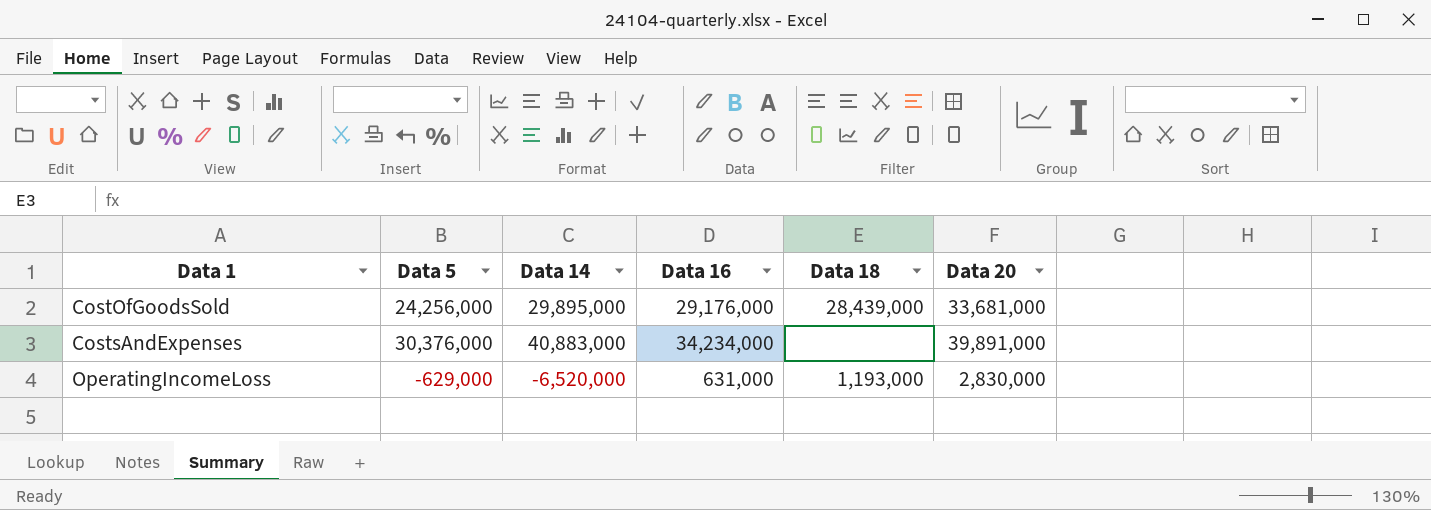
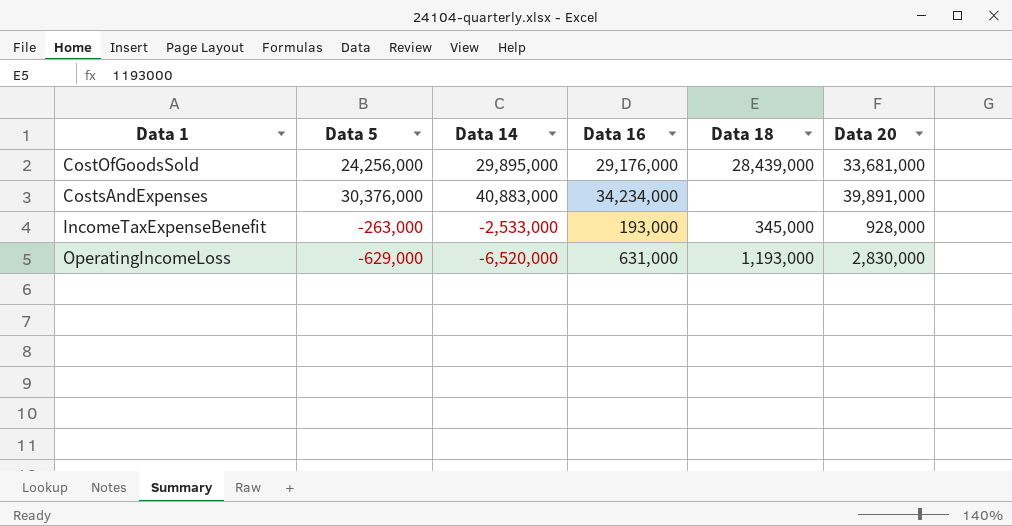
row IncomeTaxExpenseBenefit: none -> -263,000 | -2,533,000 | 193,000 | 345,000 | 928,000

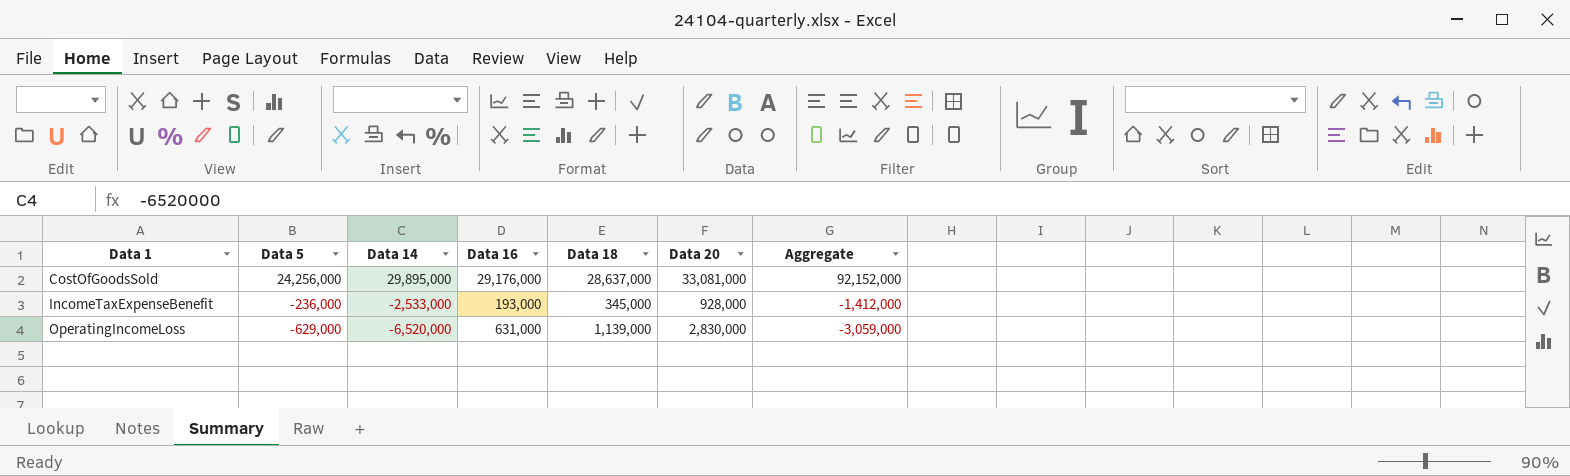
column Aggregate | formula: none -> [Data 14] + [Data 16] + [Data 20]
row CostsAndExpenses: 30,376,000 | 40,883,000 | 34,234,000 | none | 39,891,000 -> none
CostOfGoodsSold | Data 18: 28,439,000 -> 28,637,000
CostOfGoodsSold | Data 20: 33,681,000 -> 33,081,000
IncomeTaxExpenseBenefit | Data 5: -263,000 -> -236,000
OperatingIncomeLoss | Data 18: 1,193,000 -> 1,139,000

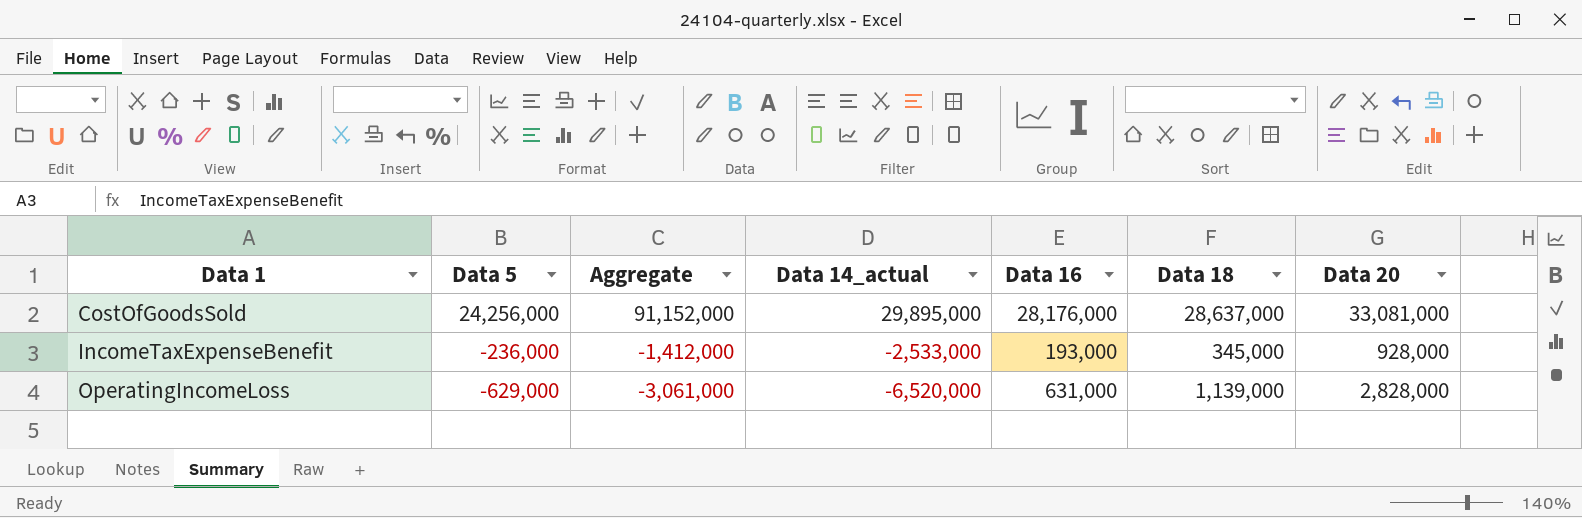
column Aggregate | position: 7 -> 3
column name: Data 14 -> Data 14_actual
CostOfGoodsSold | Aggregate: 92,152,000 -> 91,152,000
CostOfGoodsSold | Data 16: 29,176,000 -> 28,176,000
OperatingIncomeLoss | Aggregate: -3,059,000 -> -3,061,000
OperatingIncomeLoss | Data 20: 2,830,000 -> 2,828,000

